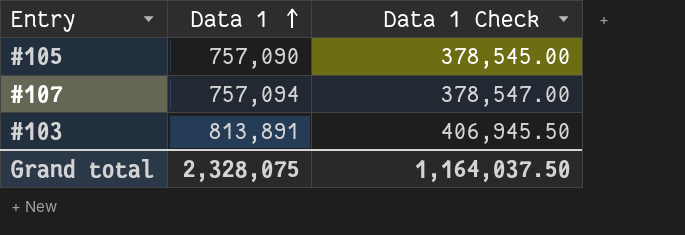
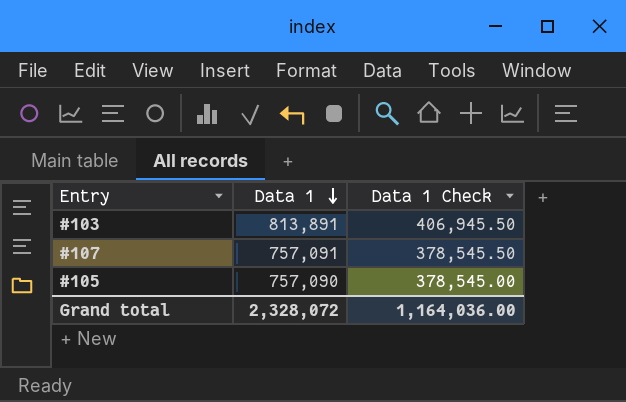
row order: Data 1 ascending -> Data 1 descending
#107 | Data 1: 757,094 -> 757,091
#107 | Data 1 Check: 378,547.00 -> 378,545.50
Grand total | Data 1: 2,328,075 -> 2,328,072
Grand total | Data 1 Check: 1,164,037.50 -> 1,164,036.00

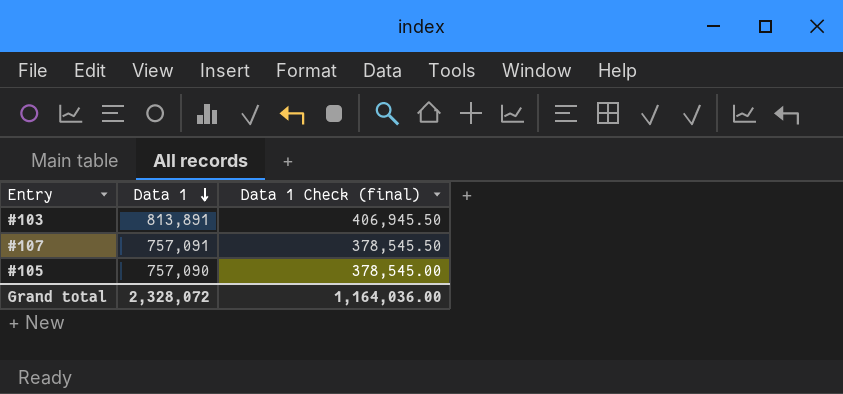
column name: Data 1 Check -> Data 1 Check (final)

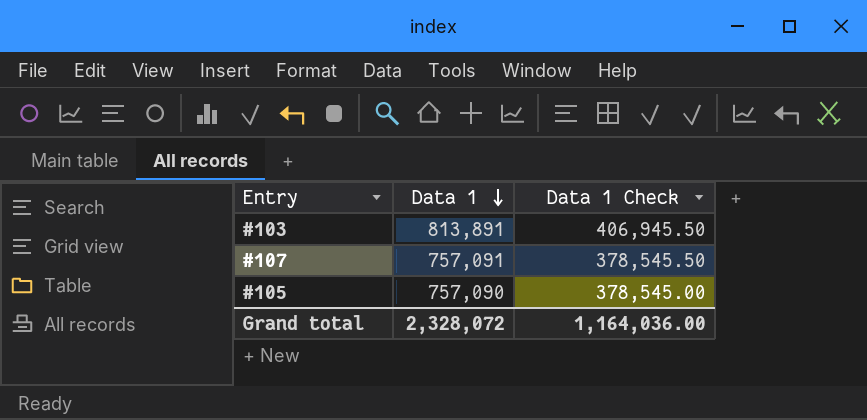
column name: Data 1 Check (final) -> Data 1 Check

